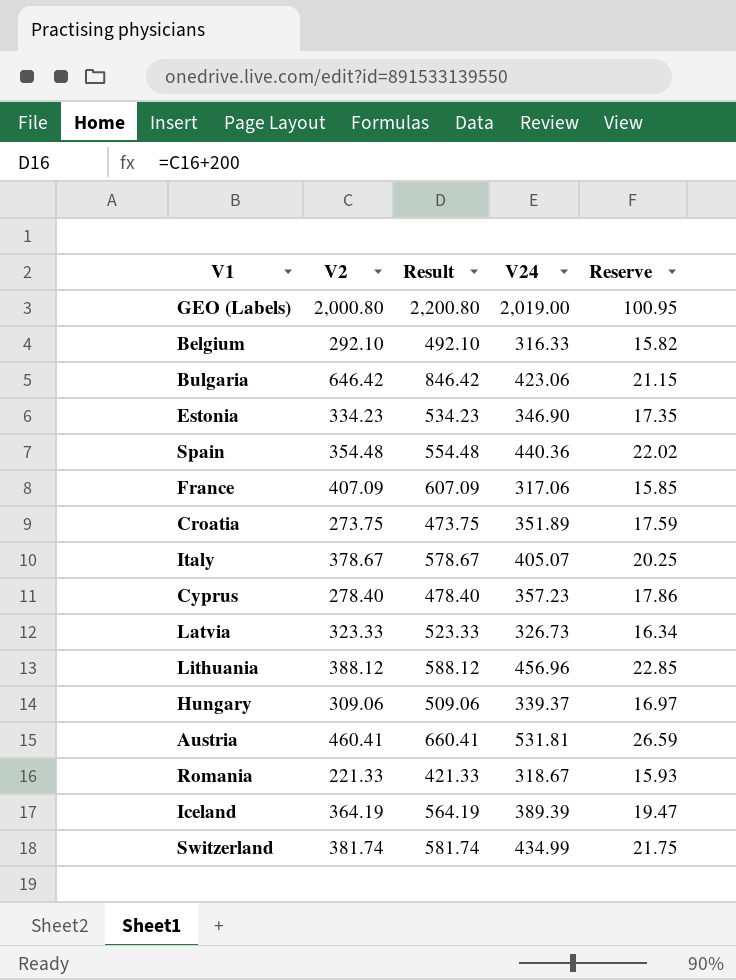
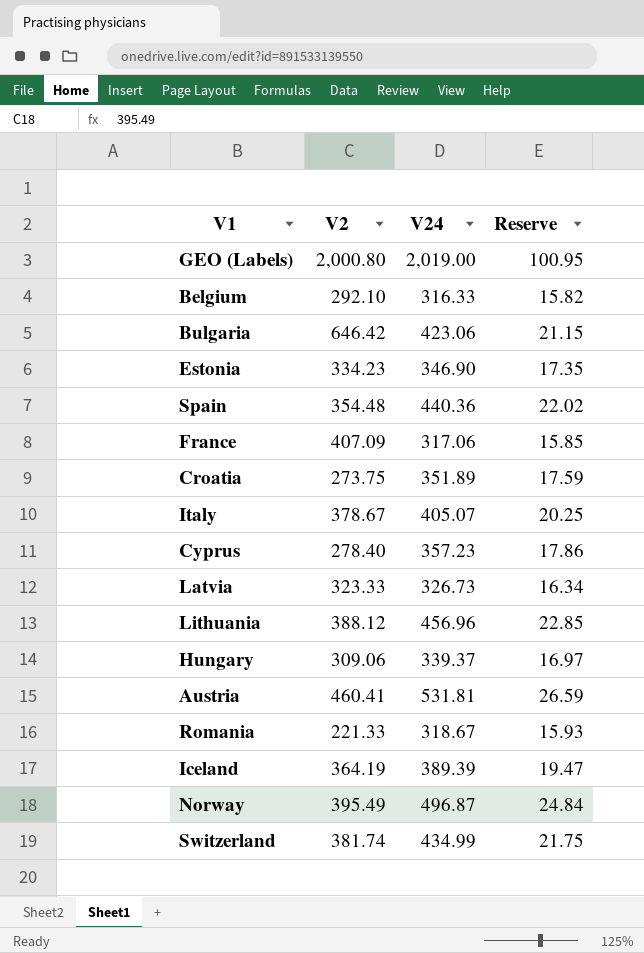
column Result | formula: [V2] + 200 -> none
row Norway: none -> 395.49 | 496.87 | 24.84

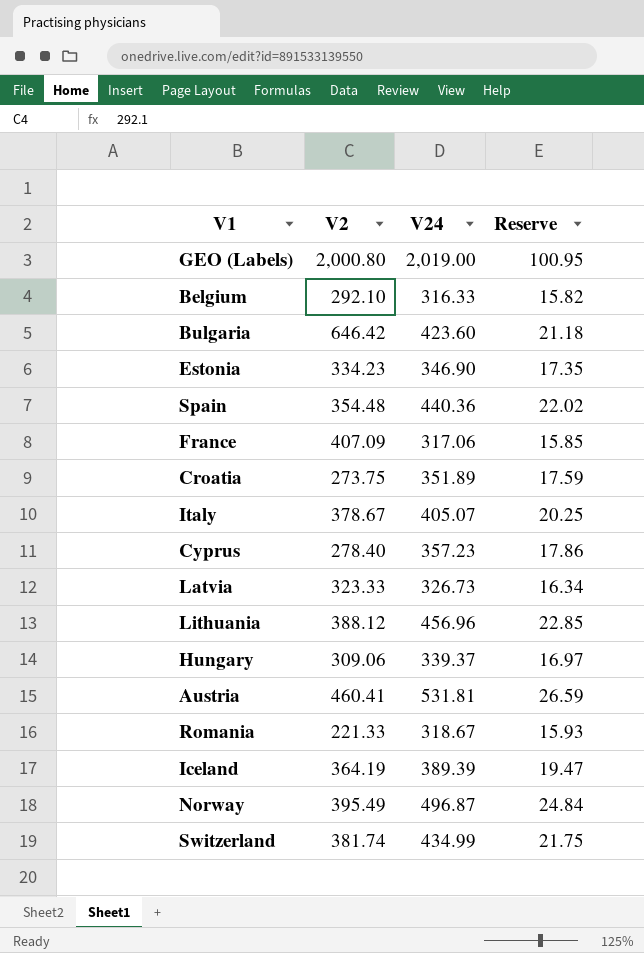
Bulgaria | V24: 423.06 -> 423.60
Bulgaria | Reserve: 21.15 -> 21.18

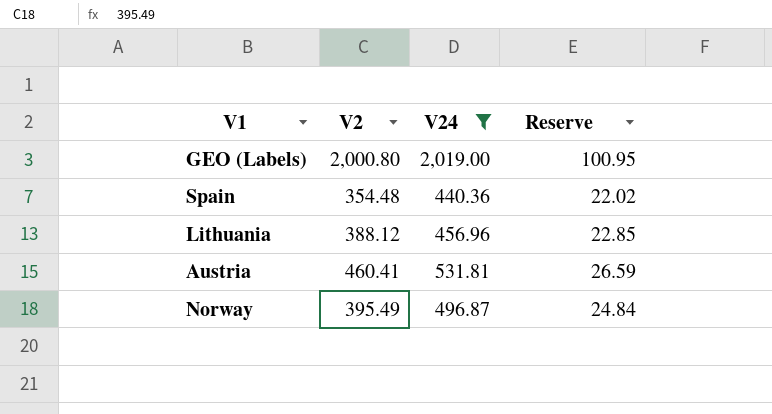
filter: none -> V24 >= 440.36

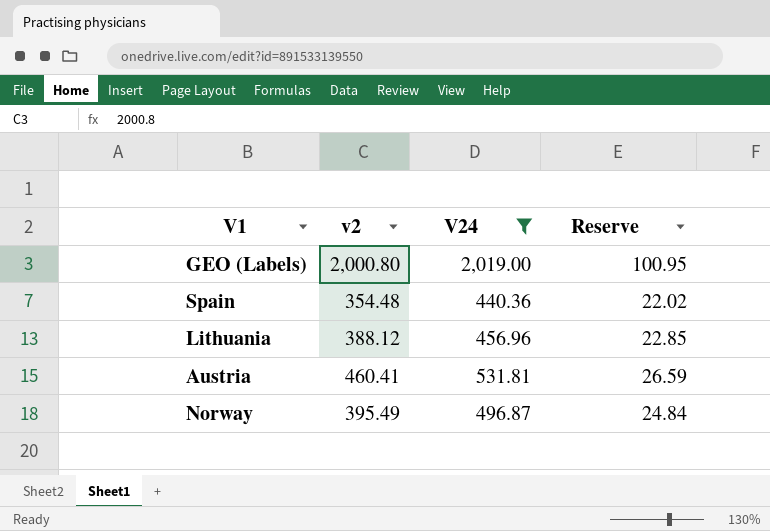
column name: V2 -> v2

